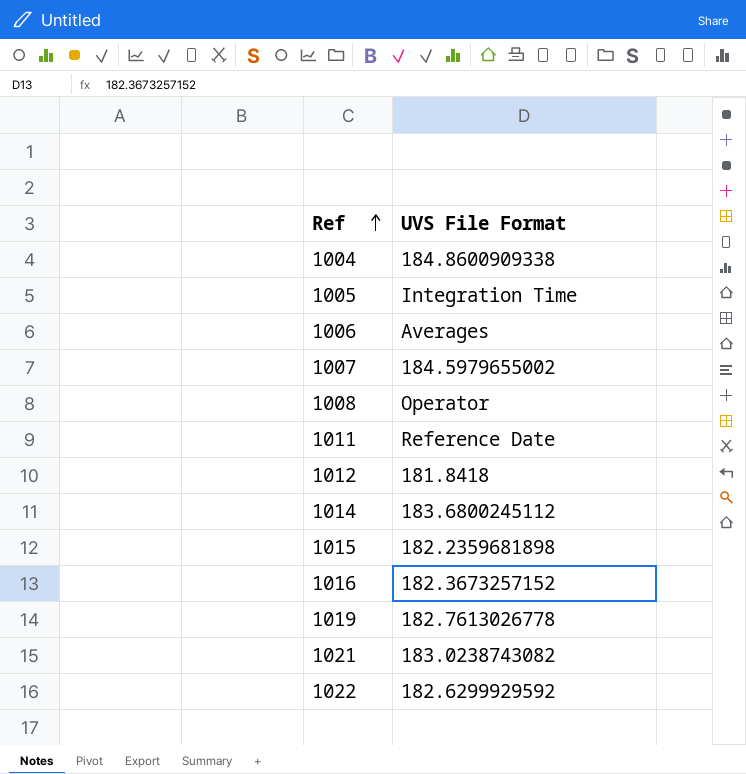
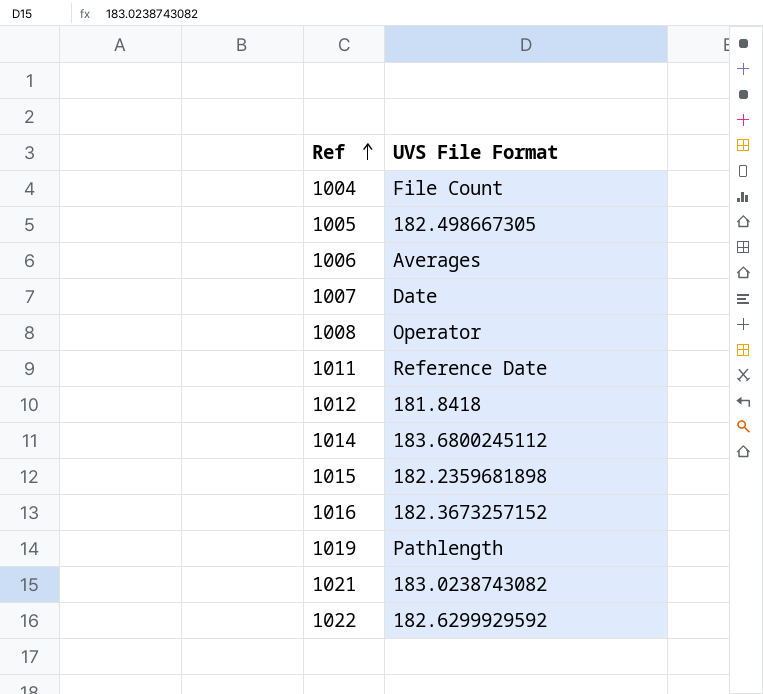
1004 | UVS File Format: 184.8600909338 -> File Count
1005 | UVS File Format: Integration Time -> 182.498667305
1007 | UVS File Format: 184.5979655002 -> Date
1019 | UVS File Format: 182.7613026778 -> Pathlength

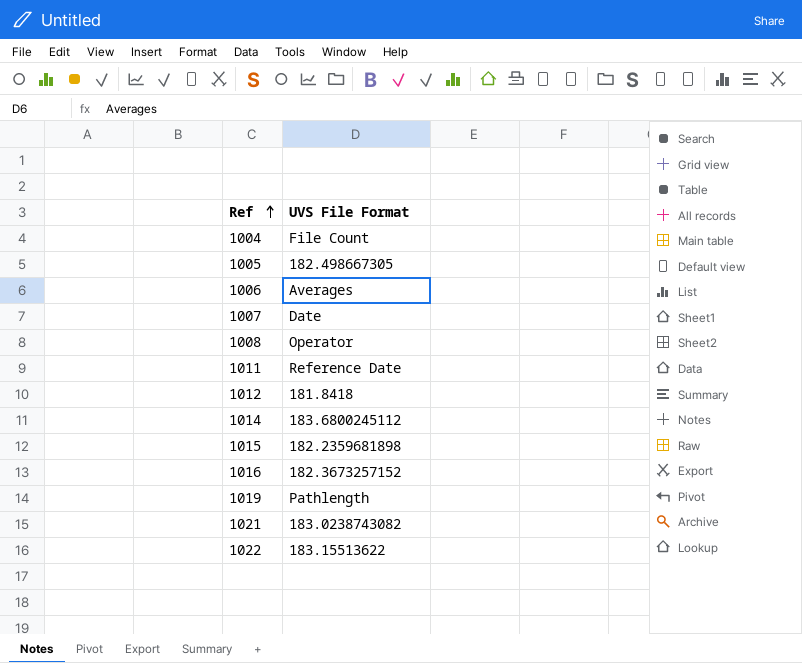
1022 | UVS File Format: 182.6299929592 -> 183.15513622

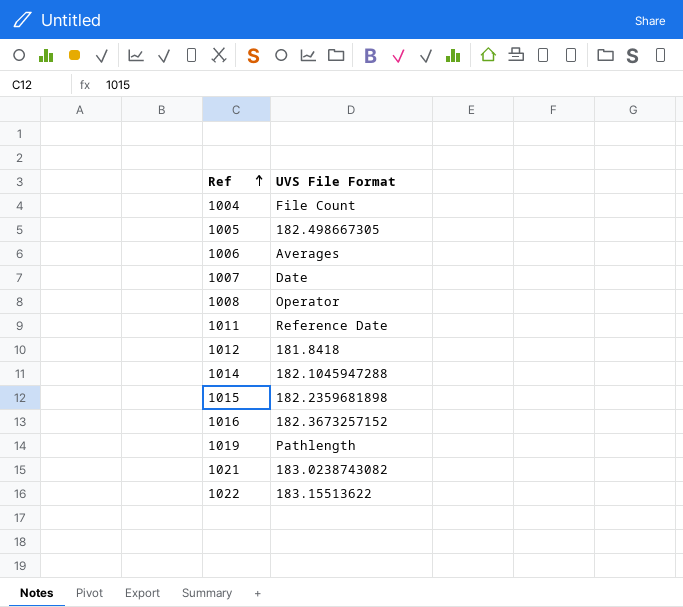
1014 | UVS File Format: 183.6800245112 -> 182.1045947288

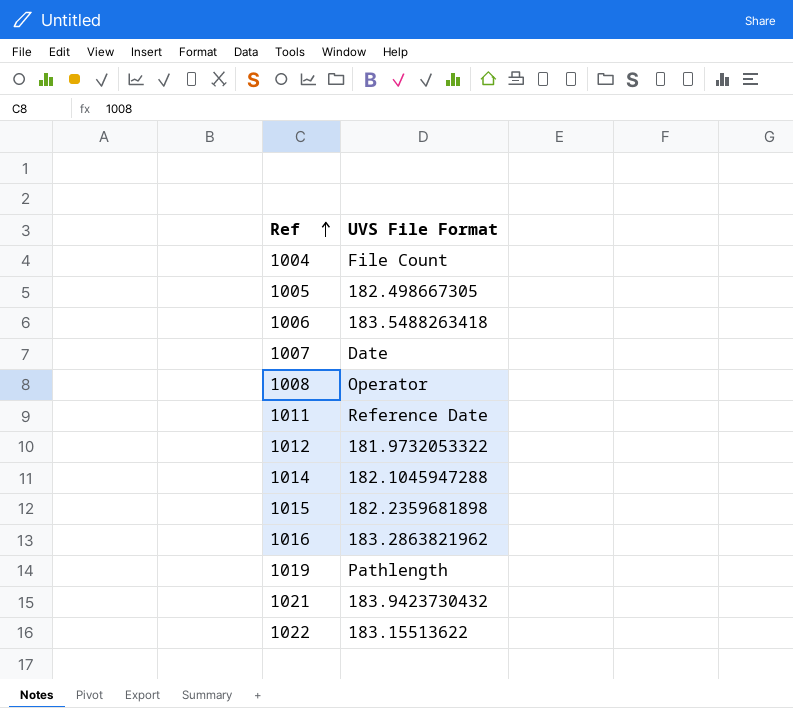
1006 | UVS File Format: Averages -> 183.5488263418
1012 | UVS File Format: 181.8418 -> 181.9732053322
1016 | UVS File Format: 182.3673257152 -> 183.2863821962
1021 | UVS File Format: 183.0238743082 -> 183.9423730432

